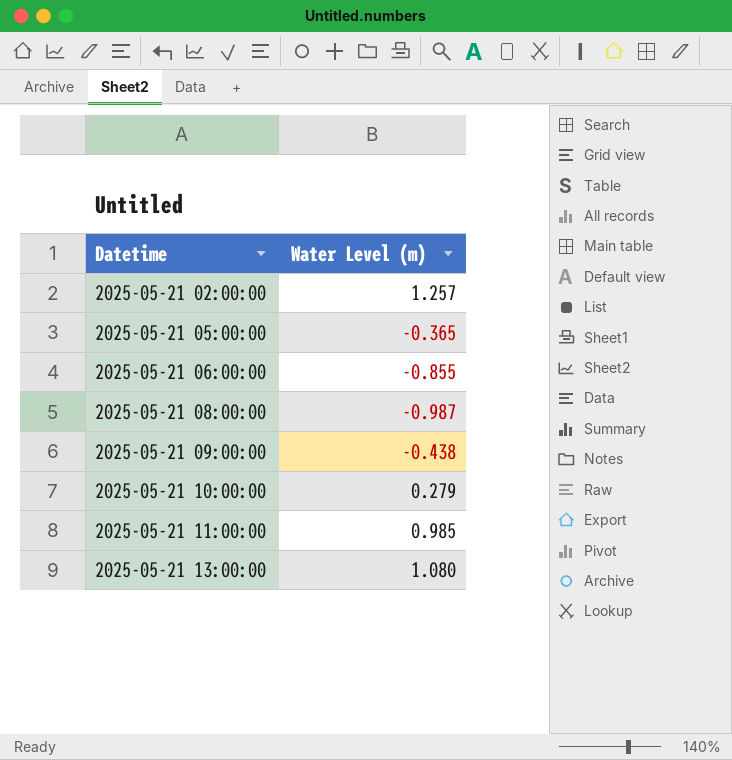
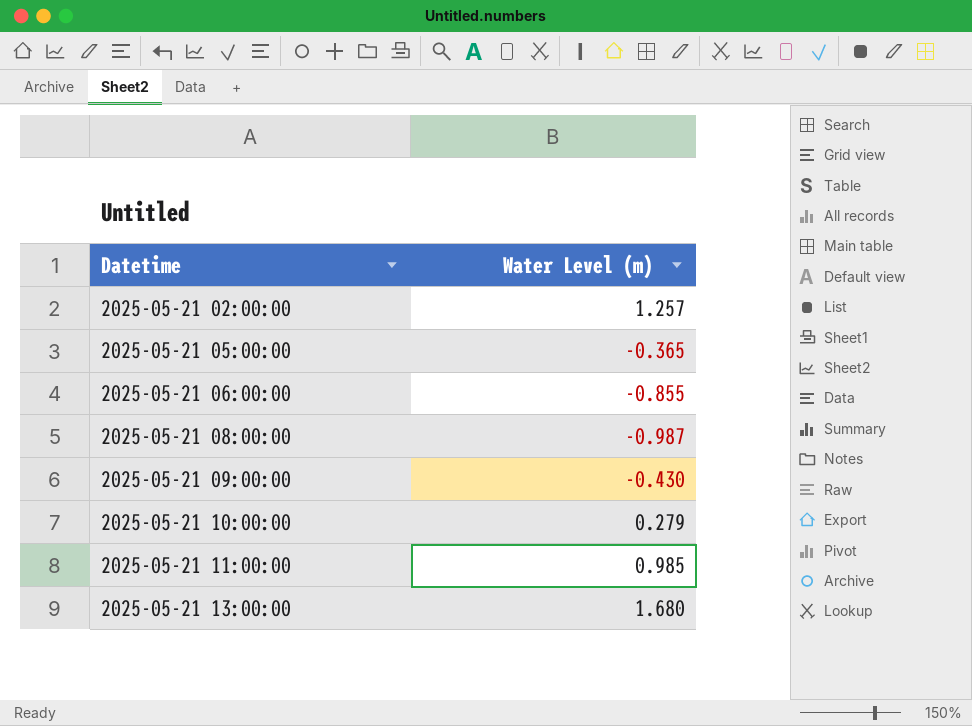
2025-05-21 09:00:00 | Water Level (m): -0.438 -> -0.430
2025-05-21 13:00:00 | Water Level (m): 1.080 -> 1.680

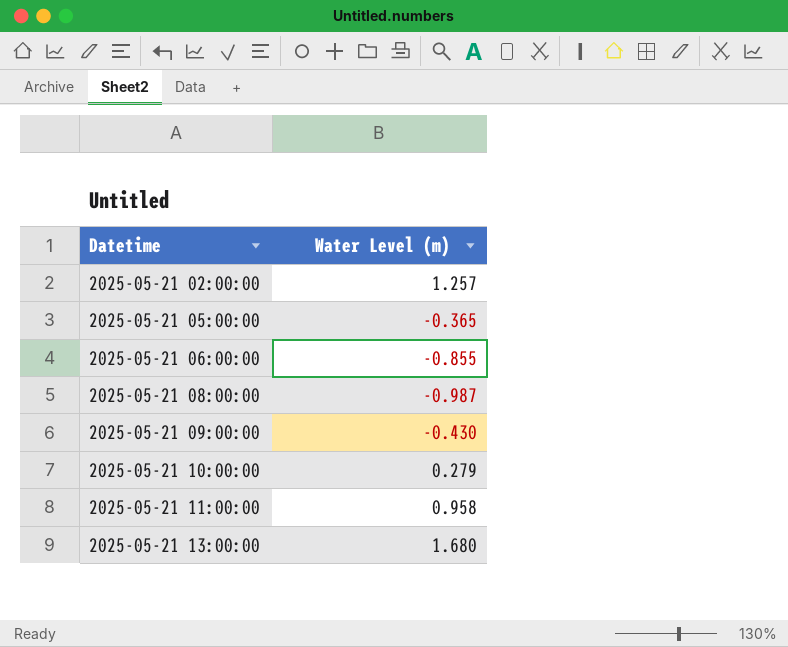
2025-05-21 11:00:00 | Water Level (m): 0.985 -> 0.958

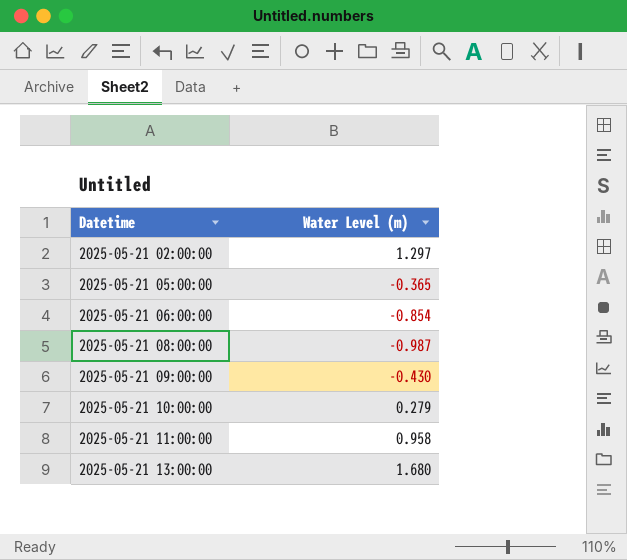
2025-05-21 02:00:00 | Water Level (m): 1.257 -> 1.297
2025-05-21 06:00:00 | Water Level (m): -0.855 -> -0.854

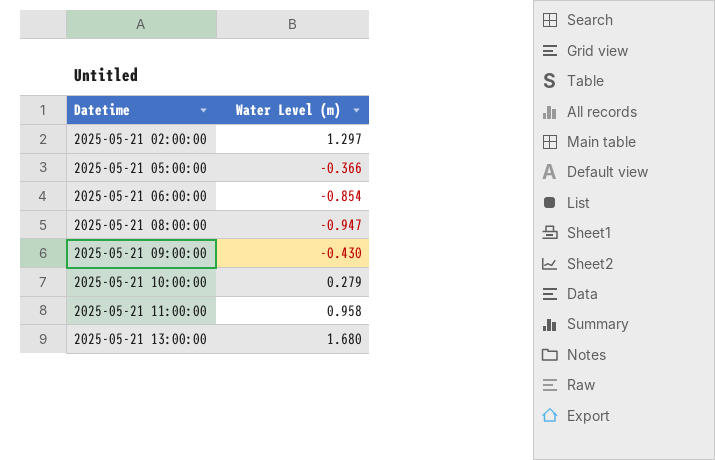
2025-05-21 05:00:00 | Water Level (m): -0.365 -> -0.366
2025-05-21 08:00:00 | Water Level (m): -0.987 -> -0.947

